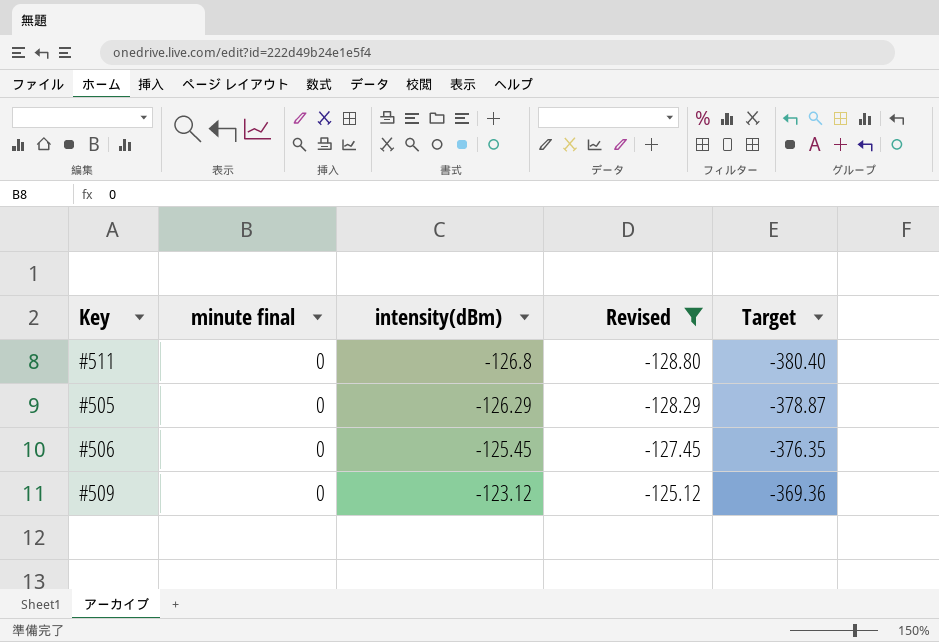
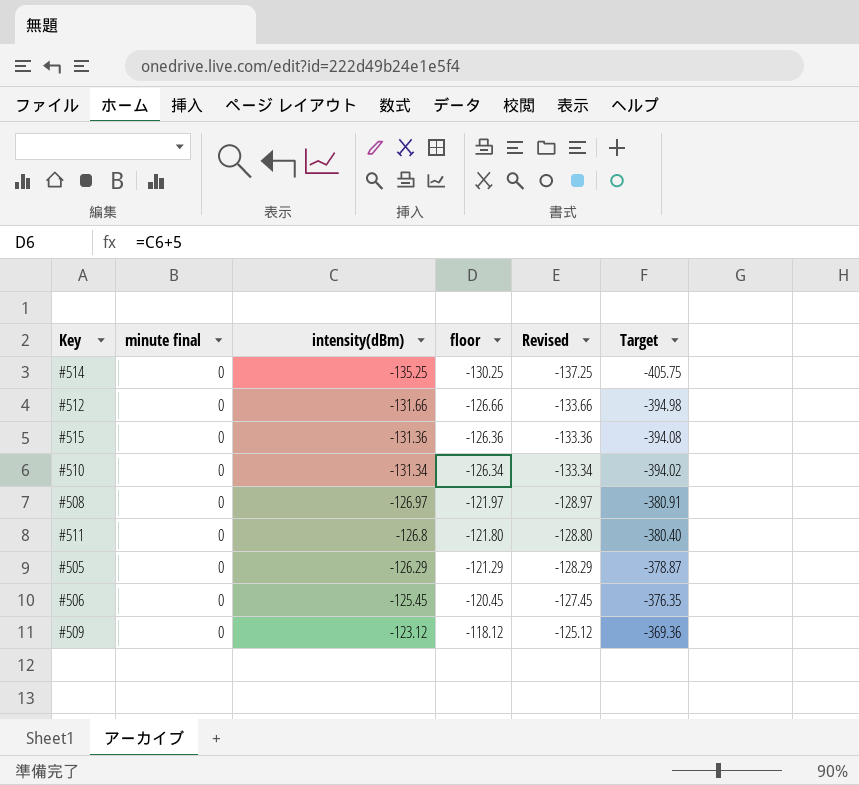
filter: Revised >= -128.80 -> none
column floor | formula: none -> [intensity(dBm)] + 5

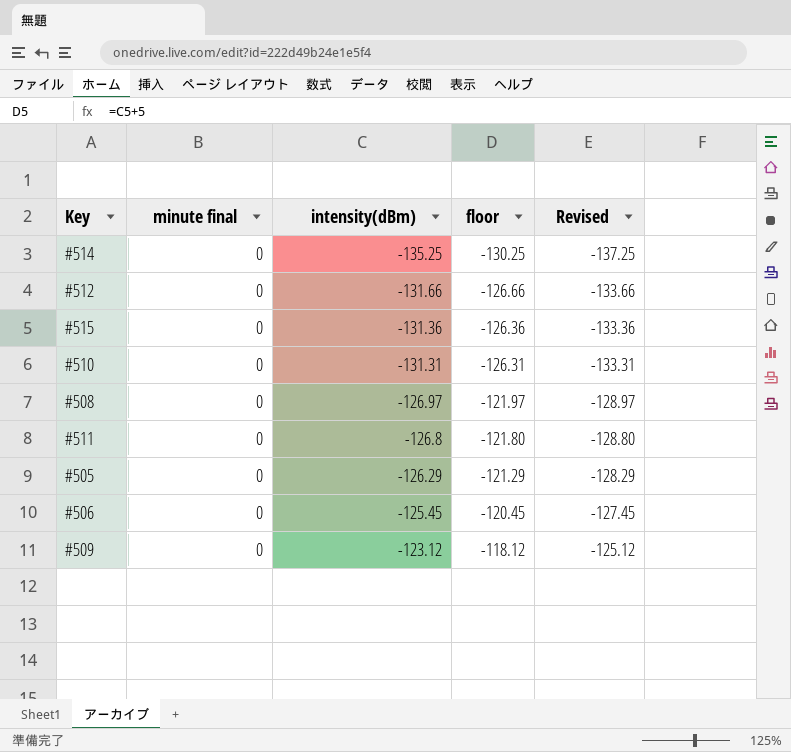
column Target | formula: [intensity(dBm)] * 3 -> none
#510 | intensity(dBm): -131.34 -> -131.31
#510 | floor: -126.34 -> -126.31
#510 | Revised: -133.34 -> -133.31

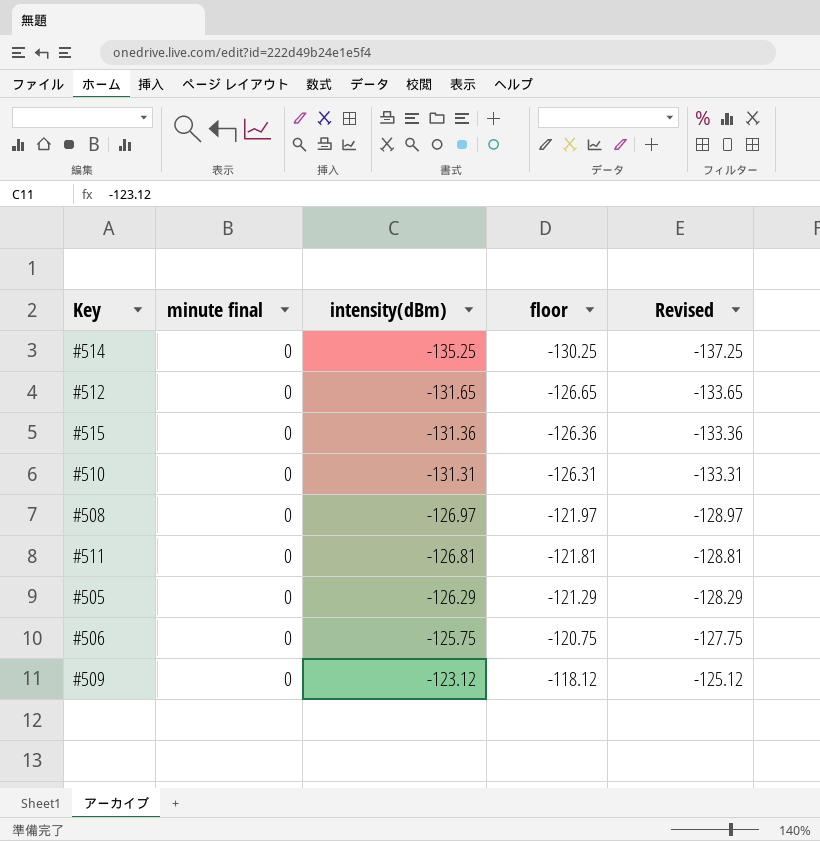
#512 | intensity(dBm): -131.66 -> -131.65
#512 | floor: -126.66 -> -126.65
#512 | Revised: -133.66 -> -133.65
#511 | intensity(dBm): -126.8 -> -126.81
#511 | floor: -121.80 -> -121.81
#511 | Revised: -128.80 -> -128.81
#506 | intensity(dBm): -125.45 -> -125.75
#506 | floor: -120.45 -> -120.75
#506 | Revised: -127.45 -> -127.75

